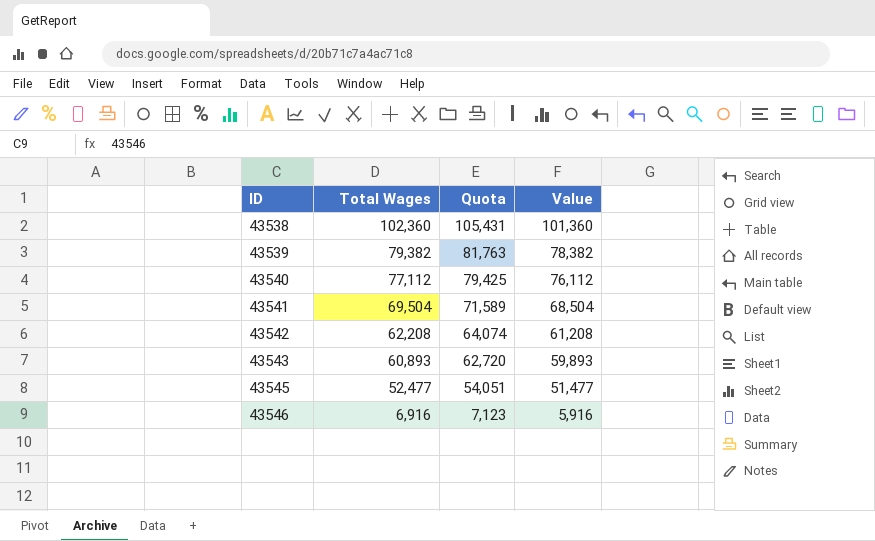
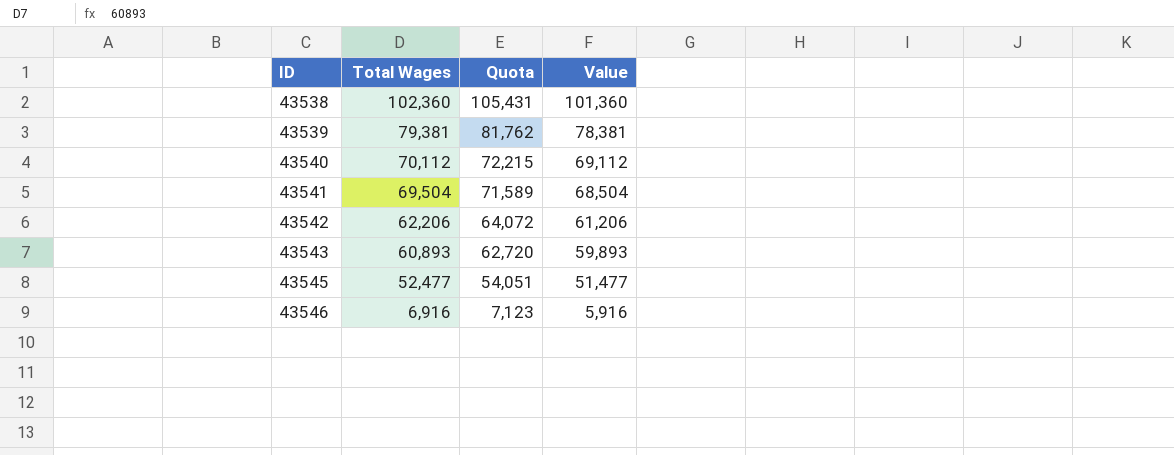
43539 | Total Wages: 79,382 -> 79,381
43539 | Quota: 81,763 -> 81,762
43539 | Value: 78,382 -> 78,381
43540 | Total Wages: 77,112 -> 70,112
43540 | Quota: 79,425 -> 72,215
43540 | Value: 76,112 -> 69,112
43542 | Total Wages: 62,208 -> 62,206
43542 | Quota: 64,074 -> 64,072
43542 | Value: 61,208 -> 61,206

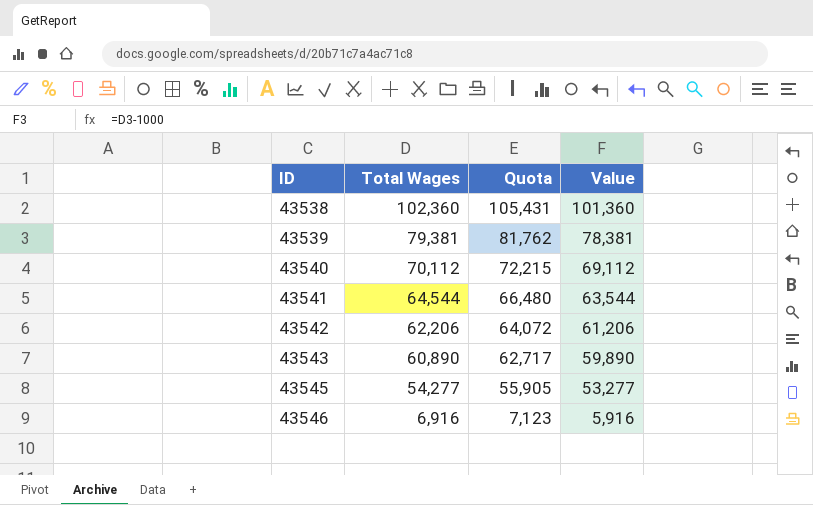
43541 | Total Wages: 69,504 -> 64,544
43541 | Quota: 71,589 -> 66,480
43541 | Value: 68,504 -> 63,544
43543 | Total Wages: 60,893 -> 60,890
43543 | Quota: 62,720 -> 62,717
43543 | Value: 59,893 -> 59,890
43545 | Total Wages: 52,477 -> 54,277
43545 | Quota: 54,051 -> 55,905
43545 | Value: 51,477 -> 53,277

